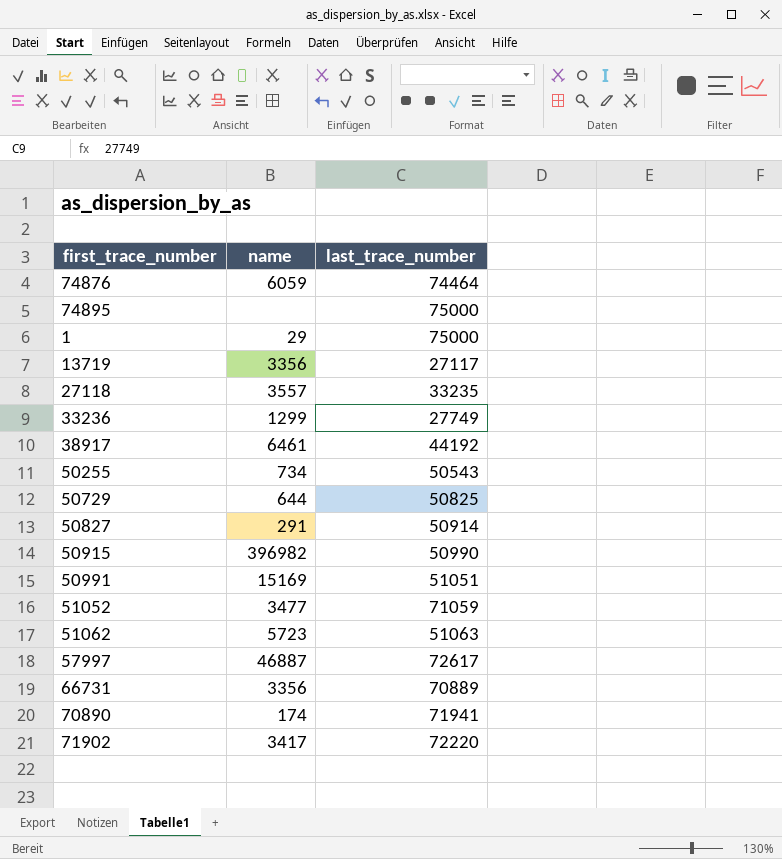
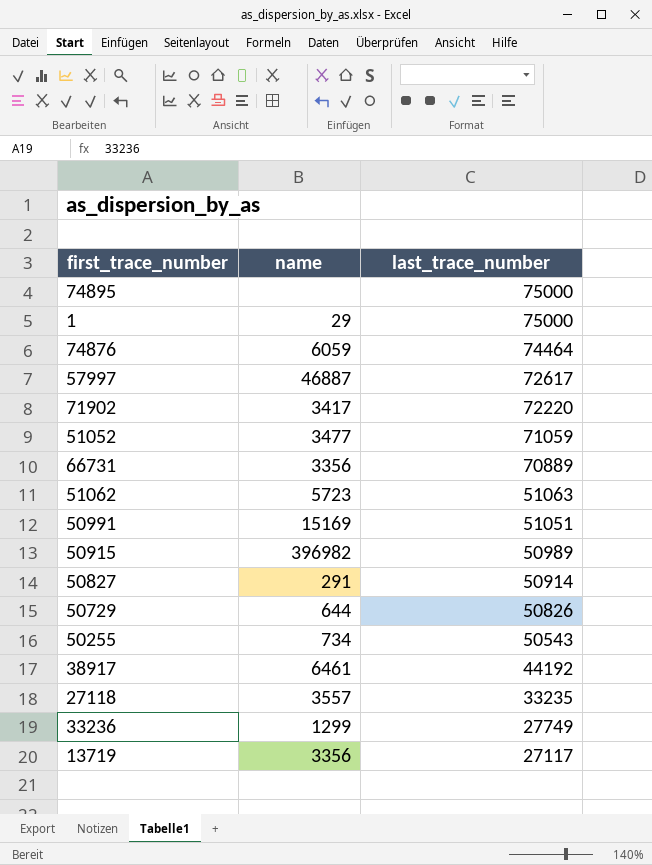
row order: none -> last_trace_number descending
row 70890: 174 | 71941 -> none
50915 | last_trace_number: 50990 -> 50989
50729 | last_trace_number: 50825 -> 50826

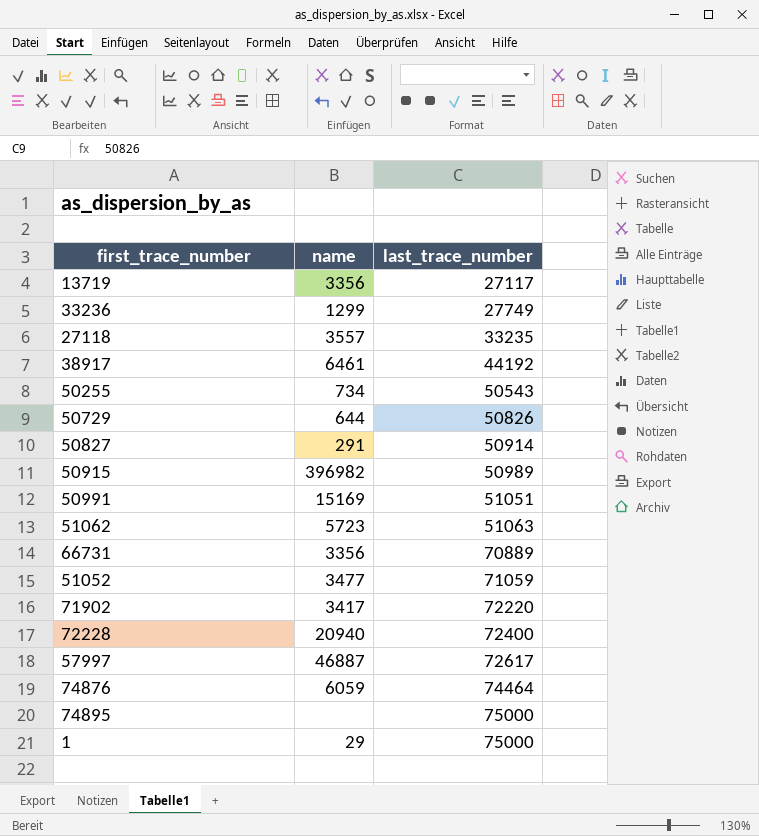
row order: last_trace_number descending -> last_trace_number ascending
row 72228: none -> 20940 | 72400

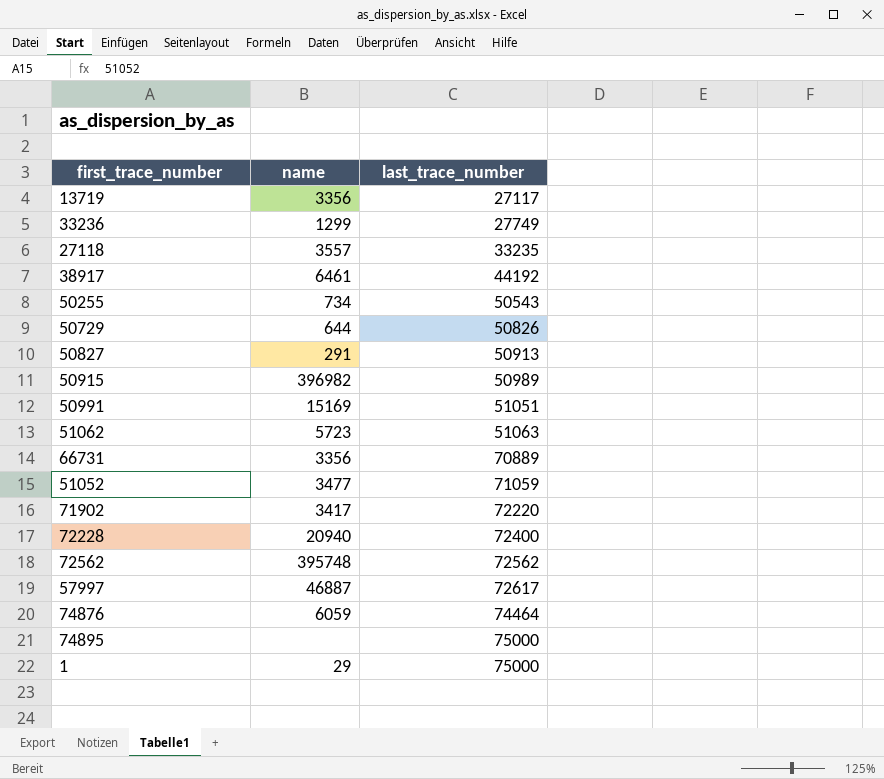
50827 | last_trace_number: 50914 -> 50913
row 72562: none -> 395748 | 72562

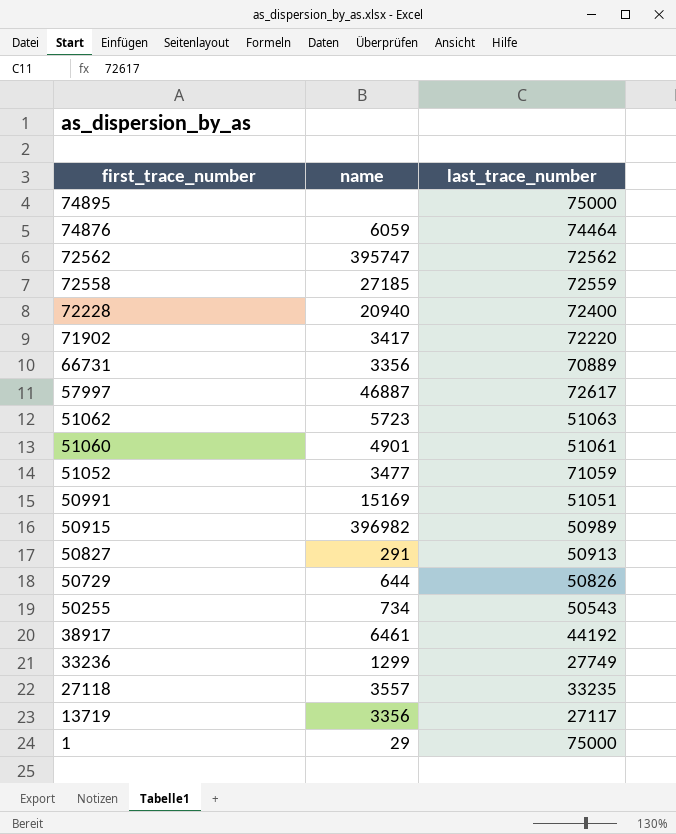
row order: last_trace_number ascending -> first_trace_number descending
72562 | name: 395748 -> 395747
row 72558: none -> 27185 | 72559
row 51060: none -> 4901 | 51061

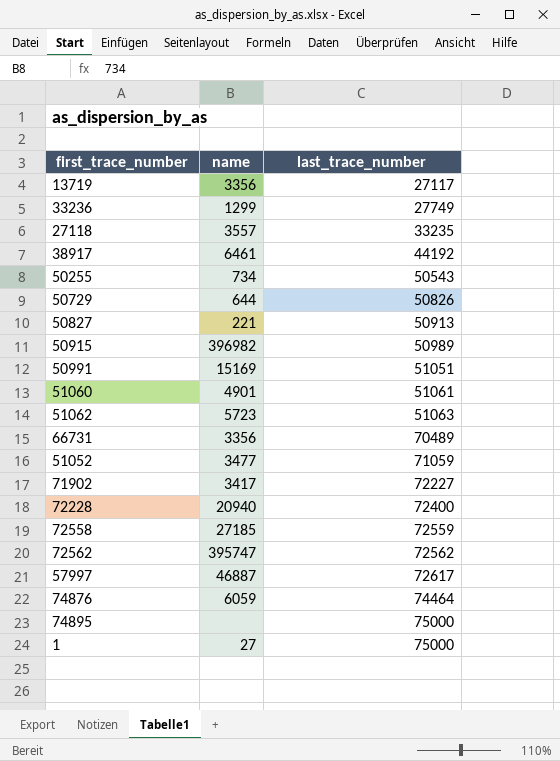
row order: first_trace_number descending -> last_trace_number ascending
50827 | name: 291 -> 221
66731 | last_trace_number: 70889 -> 70489
71902 | last_trace_number: 72220 -> 72227
1 | name: 29 -> 27

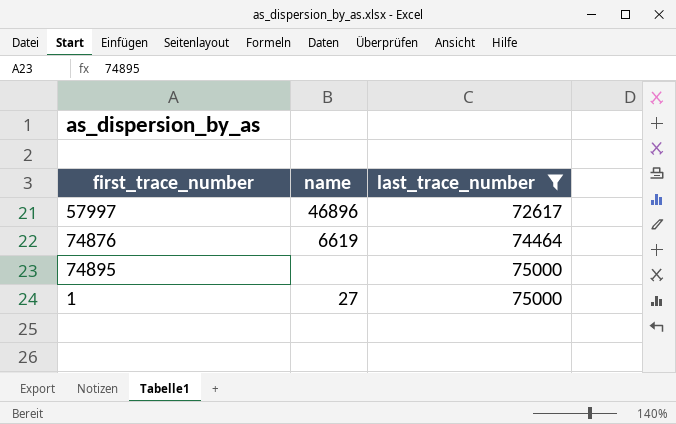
filter: none -> last_trace_number >= 72617
57997 | name: 46887 -> 46896
74876 | name: 6059 -> 6619

